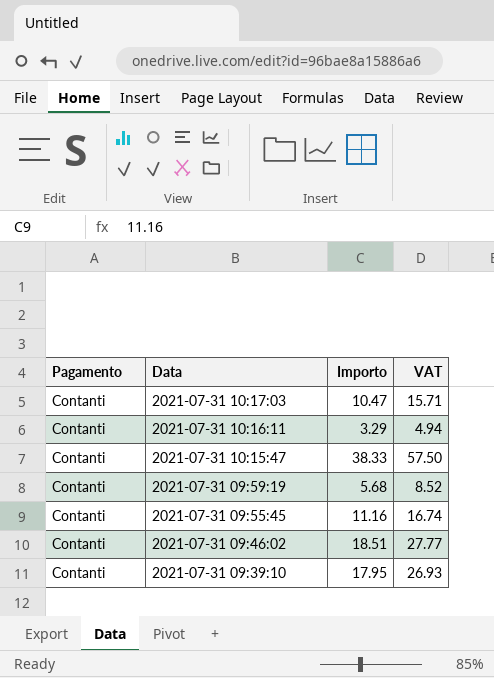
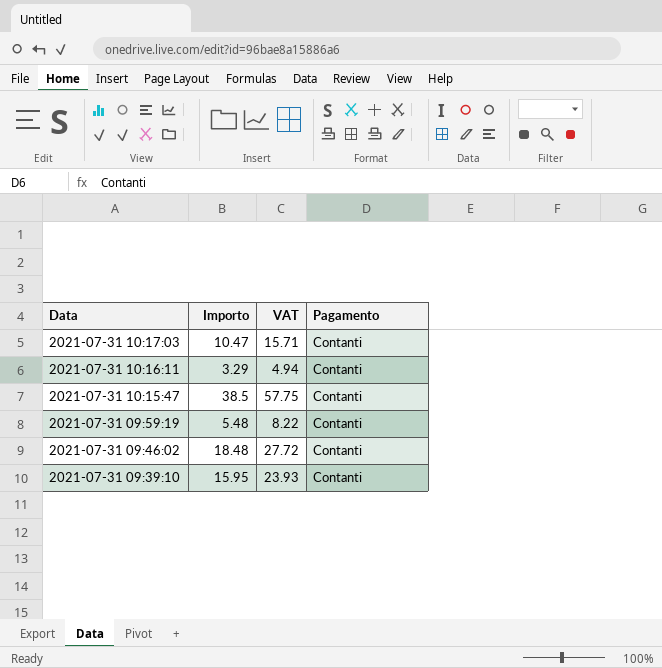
column Pagamento | position: 1 -> 4
row 2021-07-31 09:55:45: Contanti | 11.16 | 16.74 -> none
2021-07-31 10:15:47 | Importo: 38.33 -> 38.5
2021-07-31 10:15:47 | VAT: 57.50 -> 57.75
2021-07-31 09:59:19 | Importo: 5.68 -> 5.48
2021-07-31 09:59:19 | VAT: 8.52 -> 8.22
2021-07-31 09:46:02 | Importo: 18.51 -> 18.48
2021-07-31 09:46:02 | VAT: 27.77 -> 27.72
2021-07-31 09:39:10 | Importo: 17.95 -> 15.95
2021-07-31 09:39:10 | VAT: 26.93 -> 23.93

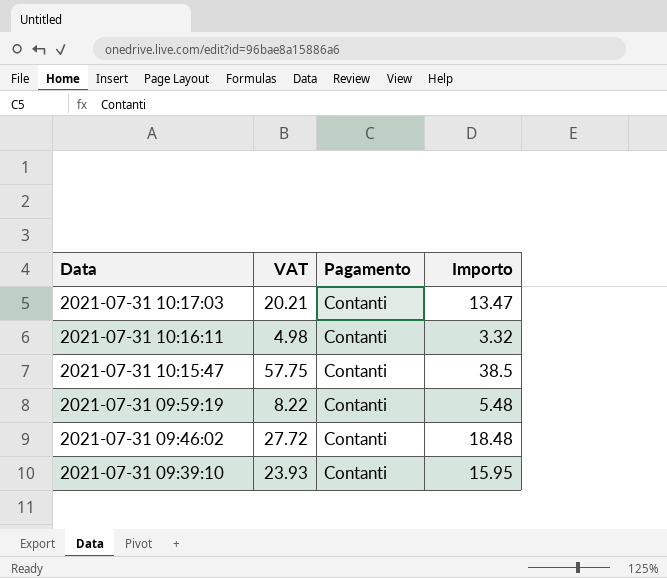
column Importo | position: 2 -> 4
2021-07-31 10:17:03 | VAT: 15.71 -> 20.21
2021-07-31 10:17:03 | Importo: 10.47 -> 13.47
2021-07-31 10:16:11 | VAT: 4.94 -> 4.98
2021-07-31 10:16:11 | Importo: 3.29 -> 3.32

